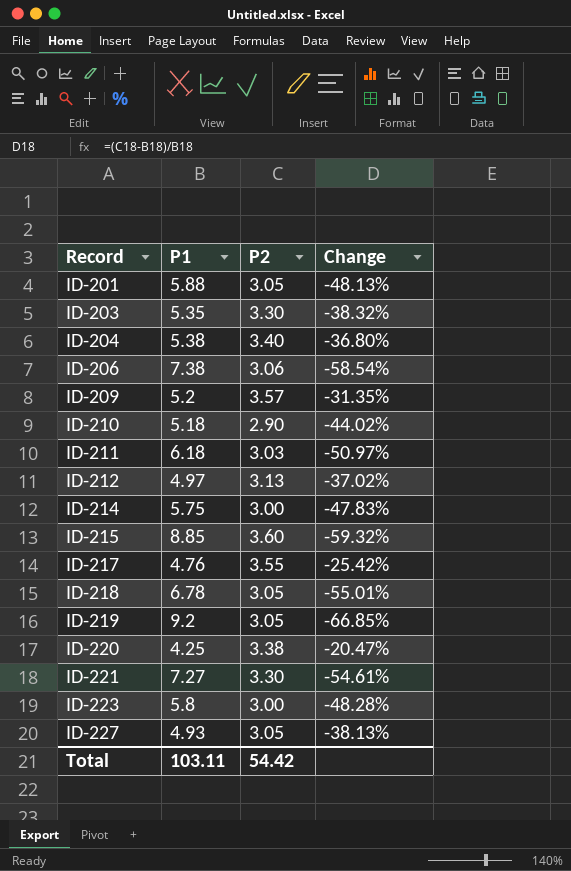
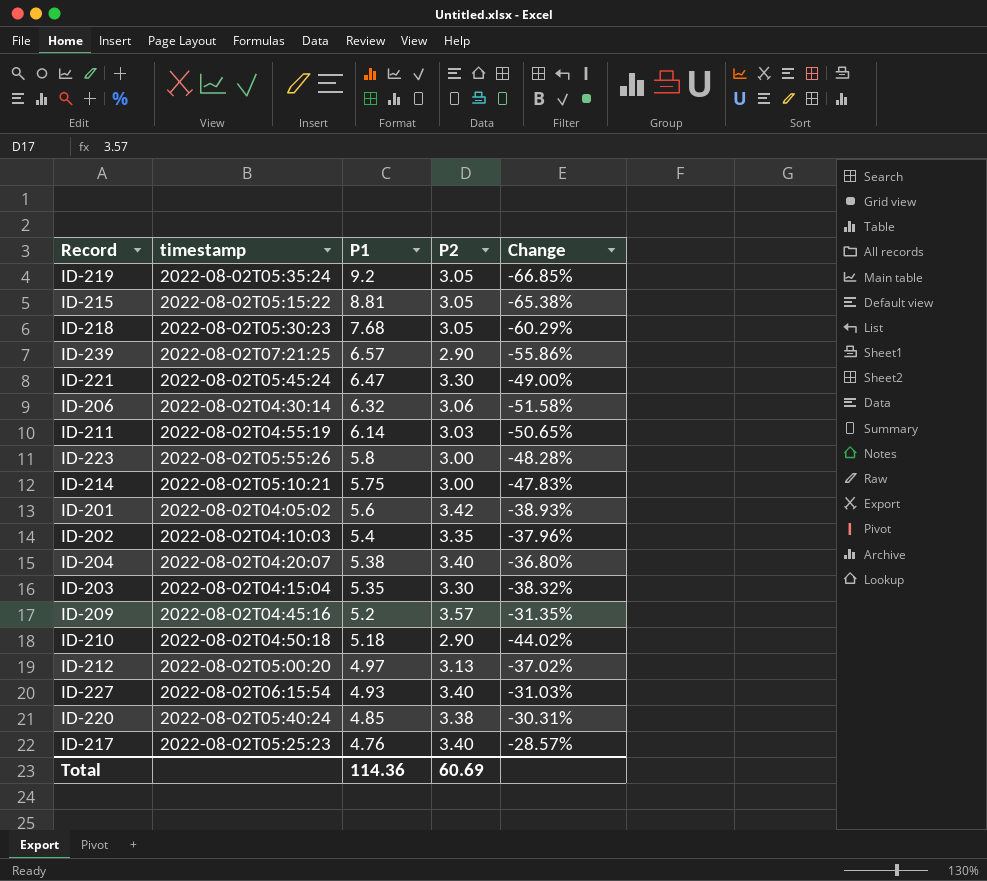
row order: Record ascending -> P1 descending
column timestamp | position: none -> 2
ID-215 | P1: 8.85 -> 8.81
ID-215 | P2: 3.60 -> 3.05
ID-215 | Change: -59.32% -> -65.38%
ID-218 | P1: 6.78 -> 7.68
ID-218 | Change: -55.01% -> -60.29%
row ID-239: none -> 2022-08-02T07:21:25 | 6.57 | 2.90 | -55.86%
ID-221 | P1: 7.27 -> 6.47
ID-221 | Change: -54.61% -> -49.00%
ID-206 | P1: 7.38 -> 6.32
ID-206 | Change: -58.54% -> -51.58%
ID-211 | P1: 6.18 -> 6.14
ID-211 | Change: -50.97% -> -50.65%
ID-201 | P1: 5.88 -> 5.6
ID-201 | P2: 3.05 -> 3.42
ID-201 | Change: -48.13% -> -38.93%
row ID-202: none -> 2022-08-02T04:10:03 | 5.4 | 3.35 | -37.96%
ID-227 | P2: 3.05 -> 3.40
ID-227 | Change: -38.13% -> -31.03%
ID-220 | P1: 4.25 -> 4.85
ID-220 | Change: -20.47% -> -30.31%
ID-217 | P2: 3.55 -> 3.40
ID-217 | Change: -25.42% -> -28.57%
Total | P1: 103.11 -> 114.36
Total | P2: 54.42 -> 60.69

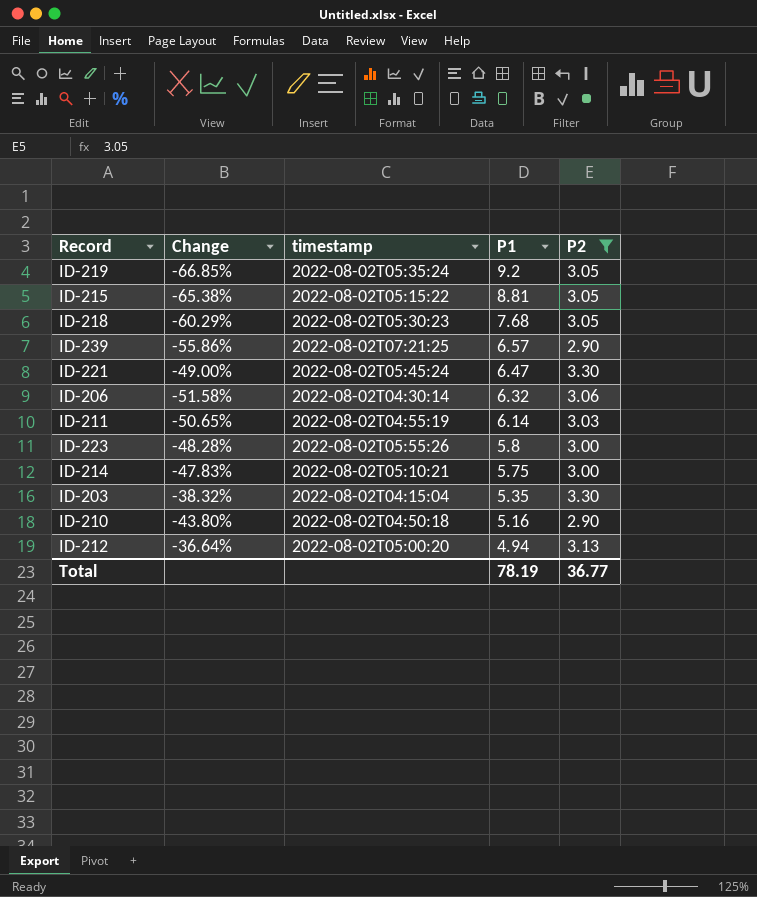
filter: none -> P2 <= 3.30
column Change | position: 5 -> 2
ID-210 | Change: -44.02% -> -43.80%
ID-210 | P1: 5.18 -> 5.16
ID-212 | Change: -37.02% -> -36.64%
ID-212 | P1: 4.97 -> 4.94
Total | P1: 114.36 -> 78.19
Total | P2: 60.69 -> 36.77

